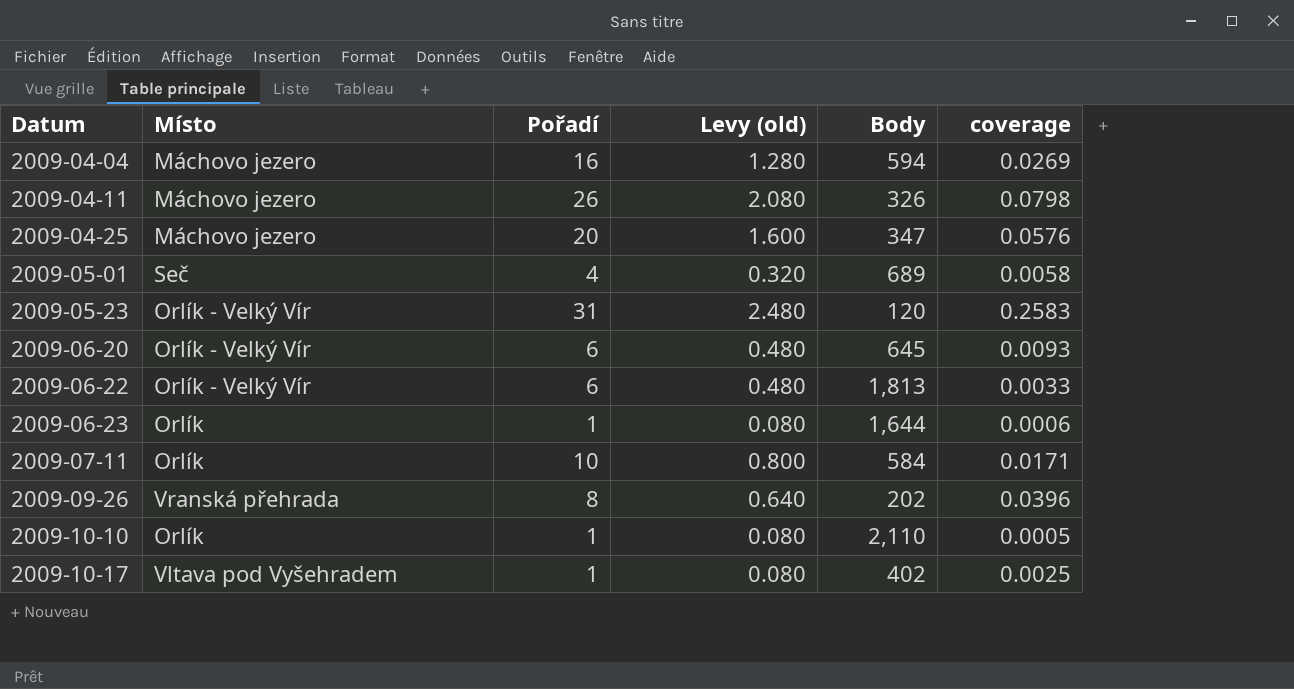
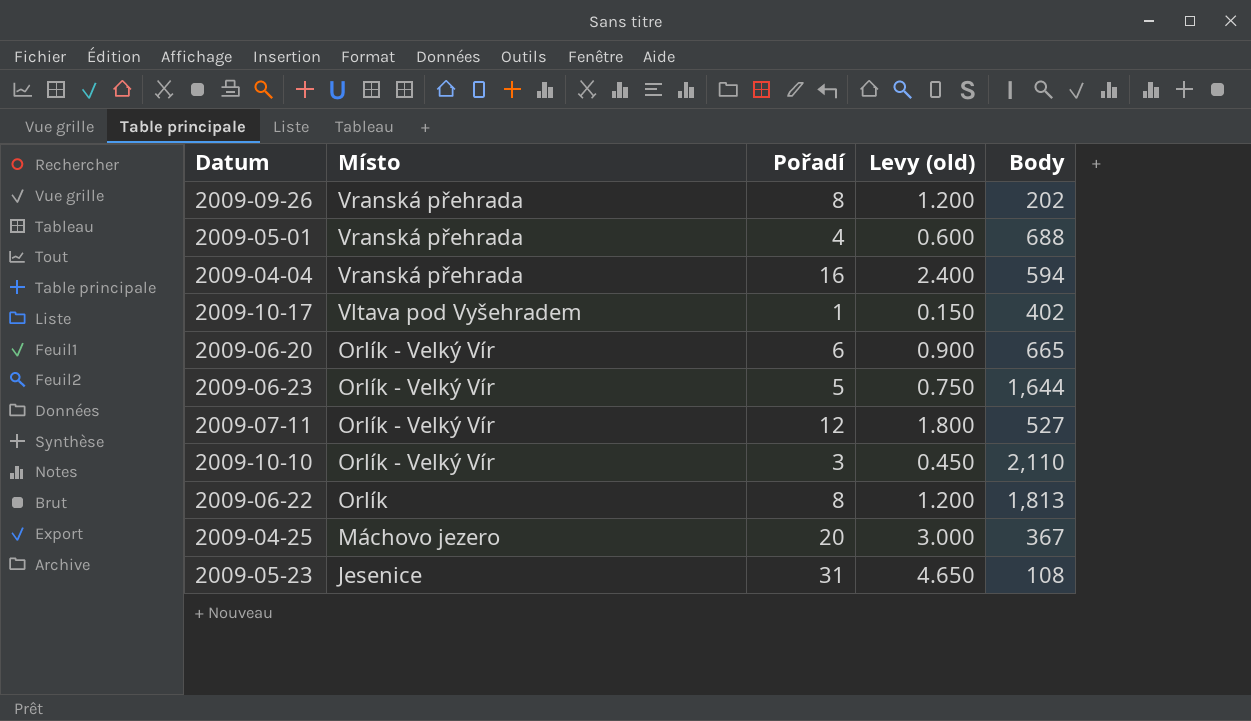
row order: Datum ascending -> Místo descending
column coverage | formula: [Pořadí] / [Body] -> none
column Levy (old) | formula: [Pořadí] * 0.08 -> [Pořadí] * 0.15
row 2009-04-11: Máchovo jezero | 26 | 2.080 | 326 | 0.0798 -> none
2009-05-01 | Místo: Seč -> Vranská přehrada
2009-05-01 | Body: 689 -> 688
2009-04-04 | Místo: Máchovo jezero -> Vranská přehrada
2009-06-20 | Body: 645 -> 665
2009-06-23 | Místo: Orlík -> Orlík - Velký Vír
2009-06-23 | Pořadí: 1 -> 5
2009-07-11 | Místo: Orlík -> Orlík - Velký Vír
2009-07-11 | Pořadí: 10 -> 12
2009-07-11 | Body: 584 -> 527
2009-10-10 | Místo: Orlík -> Orlík - Velký Vír
2009-10-10 | Pořadí: 1 -> 3
2009-06-22 | Místo: Orlík - Velký Vír -> Orlík
2009-06-22 | Pořadí: 6 -> 8
2009-04-25 | Body: 347 -> 367
2009-05-23 | Místo: Orlík - Velký Vír -> Jesenice
2009-05-23 | Body: 120 -> 108

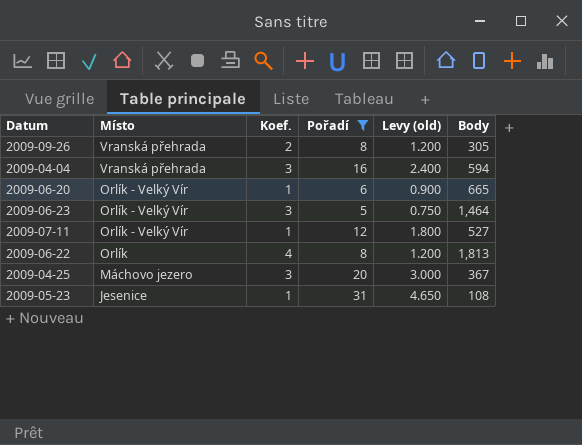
filter: none -> Pořadí >= 5
column Koef. | position: none -> 3
2009-09-26 | Body: 202 -> 305
2009-06-23 | Body: 1,644 -> 1,464

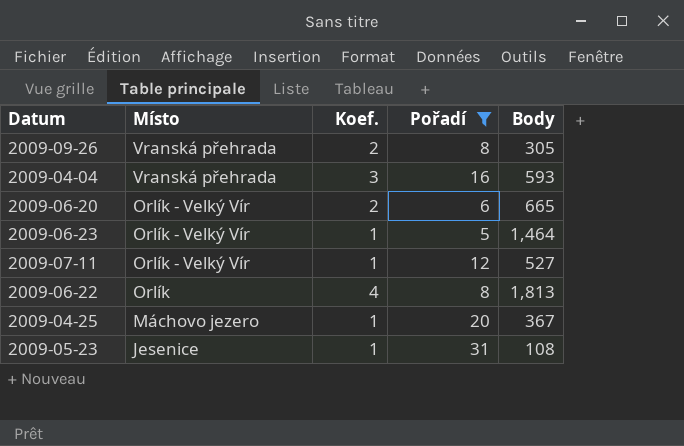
column Levy (old) | formula: [Pořadí] * 0.15 -> none
2009-04-04 | Body: 594 -> 593
2009-06-20 | Koef.: 1 -> 2
2009-06-23 | Koef.: 3 -> 1
2009-04-25 | Koef.: 3 -> 1

